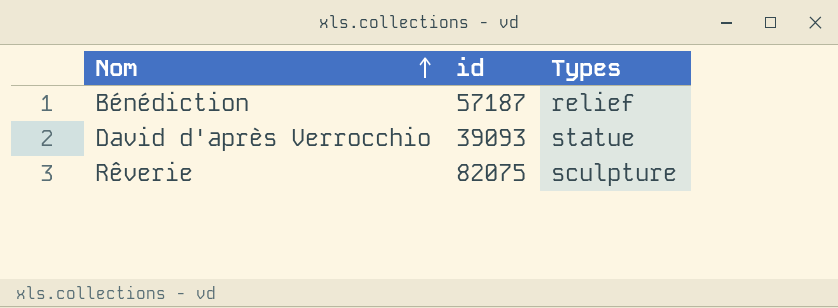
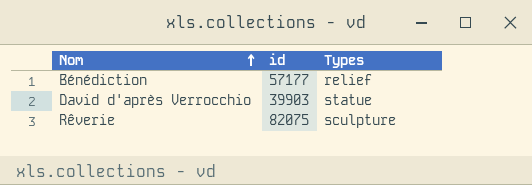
Bénédiction | id: 57187 -> 57177
David d'après Verrocchio | id: 39093 -> 39903

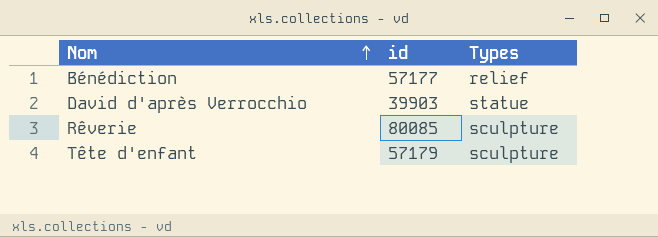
Rêverie | id: 82075 -> 80085
row Tête d'enfant: none -> 57179 | sculpture

